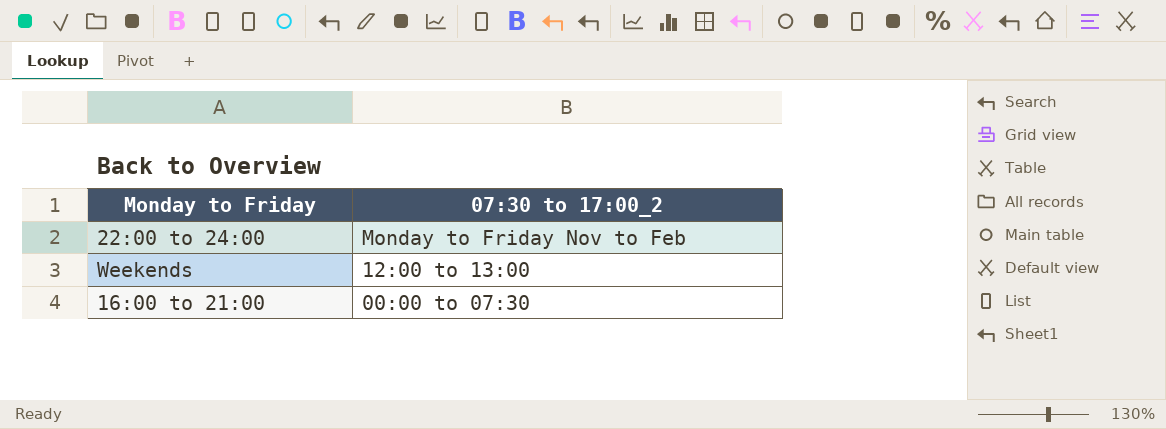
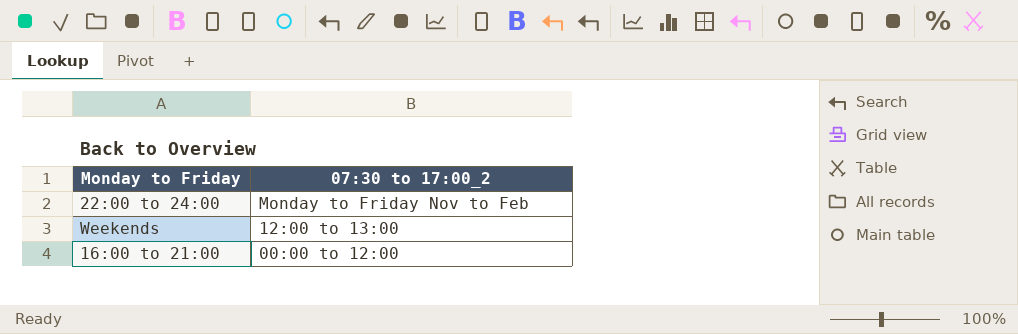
16:00 to 21:00 | 07:30 to 17:00_2: 00:00 to 07:30 -> 00:00 to 12:00

